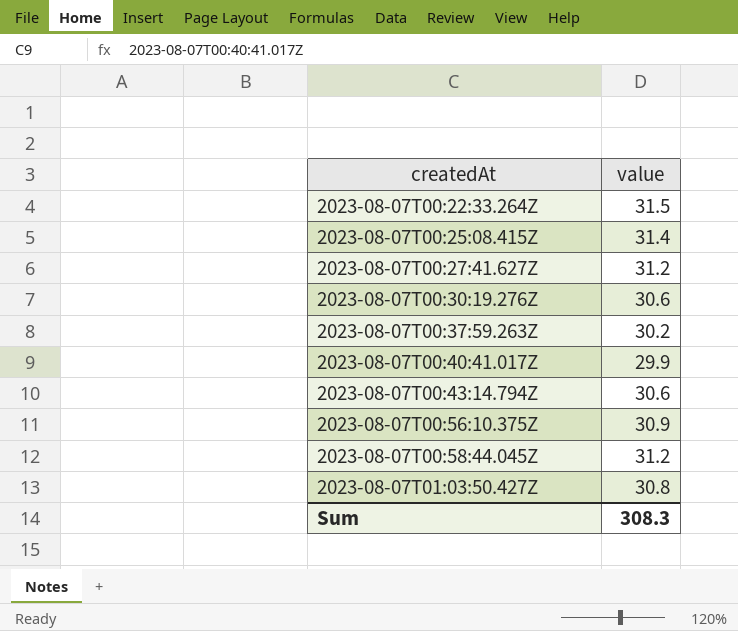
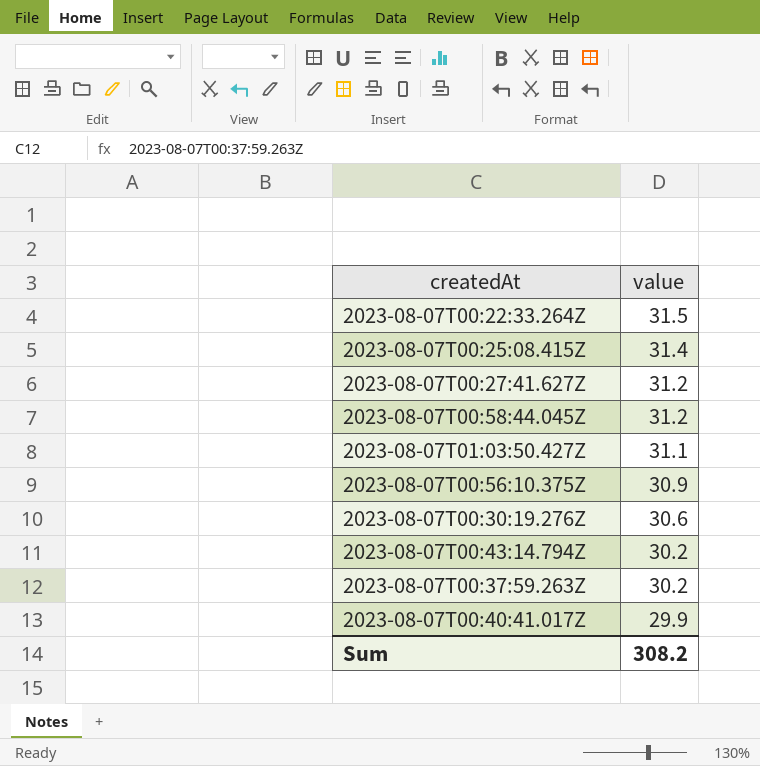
row order: createdAt ascending -> value descending
2023-08-07T01:03:50.427Z | value: 30.8 -> 31.1
2023-08-07T00:43:14.794Z | value: 30.6 -> 30.2
Sum | value: 308.3 -> 308.2

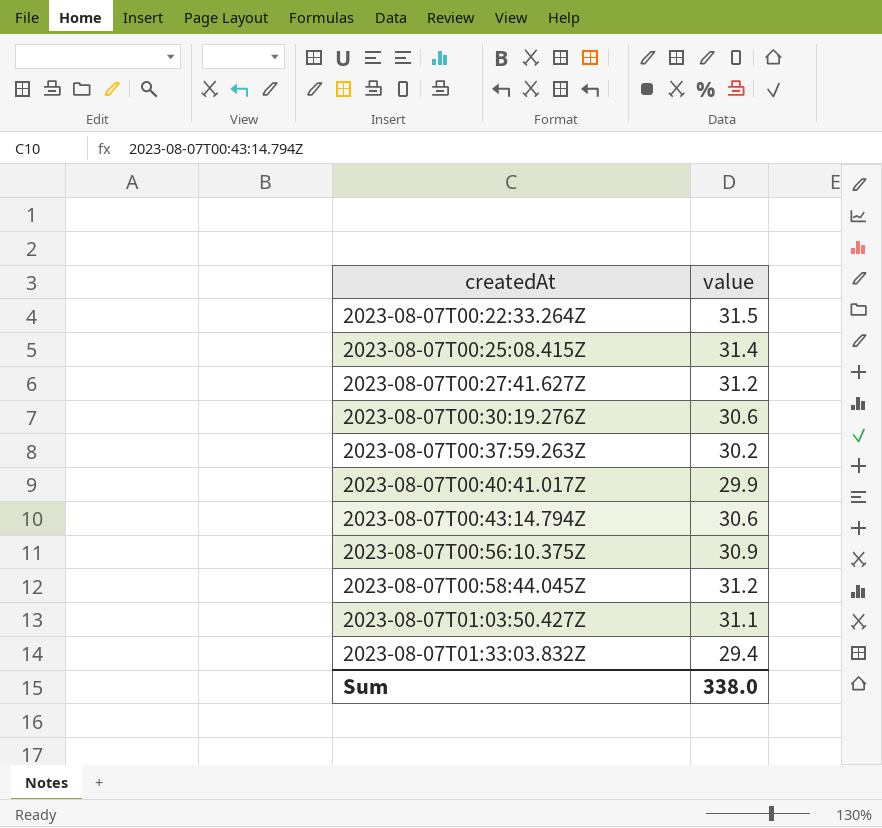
row order: value descending -> createdAt ascending
2023-08-07T00:43:14.794Z | value: 30.2 -> 30.6
row 2023-08-07T01:33:03.832Z: none -> 29.4
Sum | value: 308.2 -> 338.0

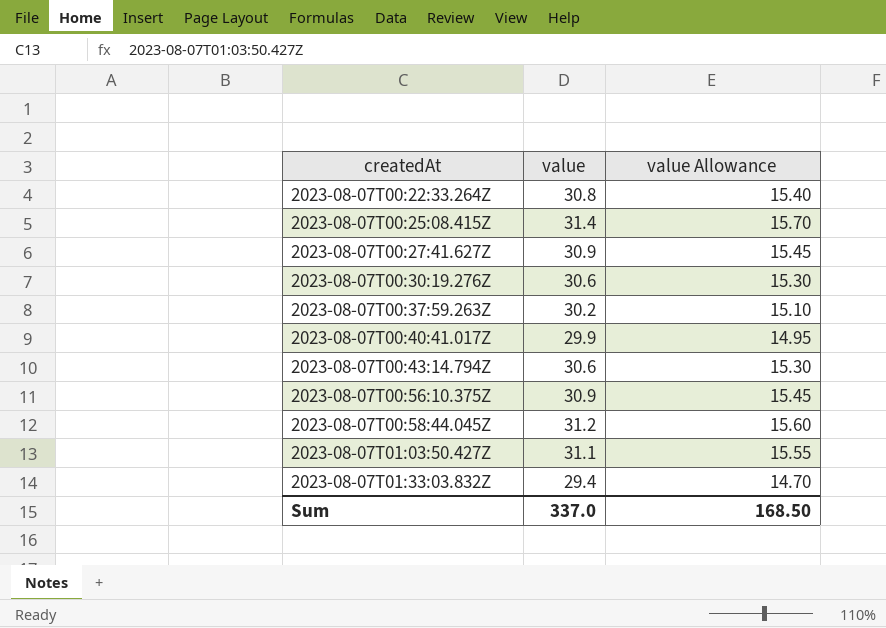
column value Allowance | formula: none -> [value] * 0.5
2023-08-07T00:22:33.264Z | value: 31.5 -> 30.8
2023-08-07T00:27:41.627Z | value: 31.2 -> 30.9
Sum | value: 338.0 -> 337.0

